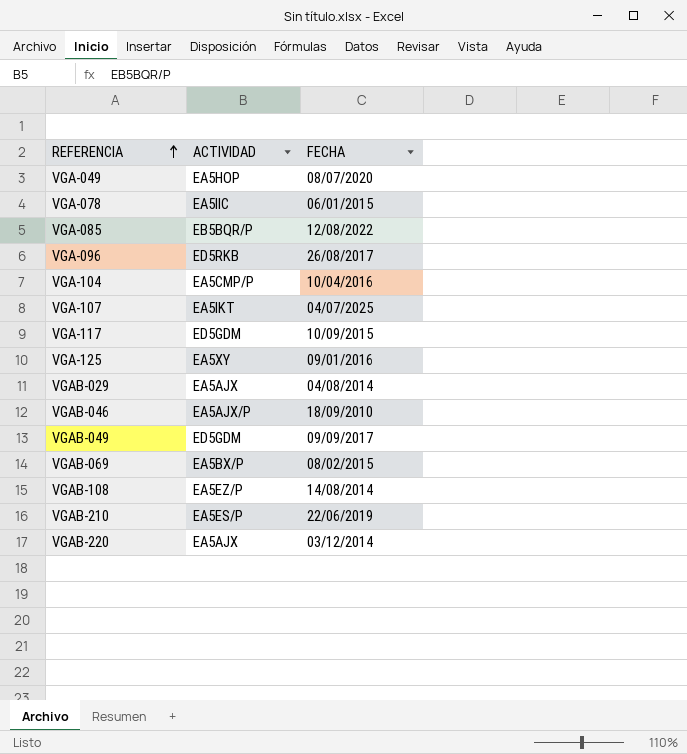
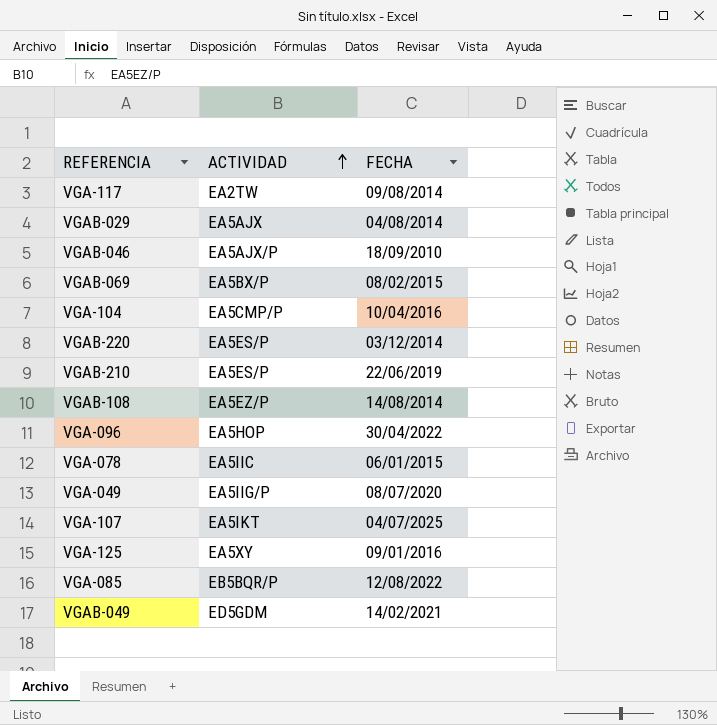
row order: REFERENCIA ascending -> ACTIVIDAD ascending
VGA-117 | ACTIVIDAD: ED5GDM -> EA2TW
VGA-117 | FECHA: 10/09/2015 -> 09/08/2014
VGAB-220 | ACTIVIDAD: EA5AJX -> EA5ES/P
VGA-096 | ACTIVIDAD: ED5RKB -> EA5HOP
VGA-096 | FECHA: 26/08/2017 -> 30/04/2022
VGA-049 | ACTIVIDAD: EA5HOP -> EA5IIG/P
VGAB-049 | FECHA: 09/09/2017 -> 14/02/2021

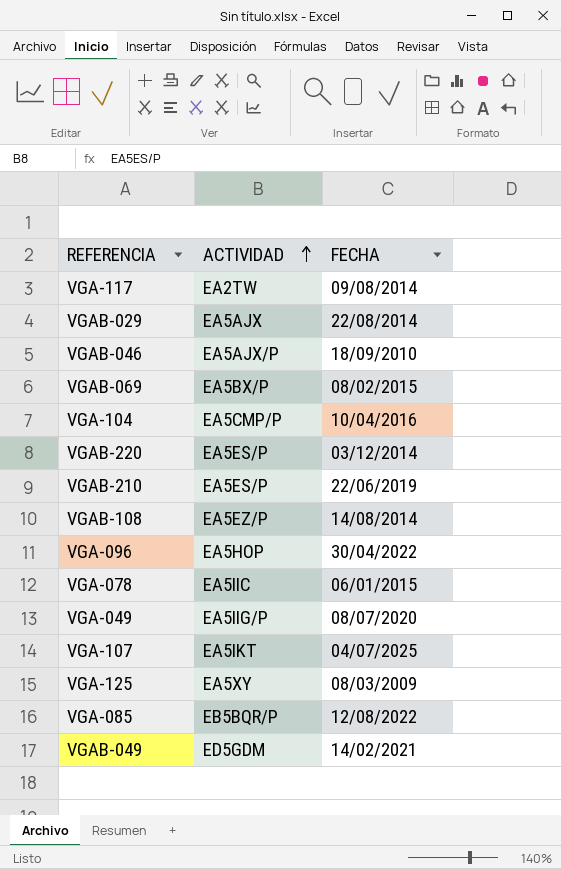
VGAB-029 | FECHA: 04/08/2014 -> 22/08/2014
VGA-125 | FECHA: 09/01/2016 -> 08/03/2009

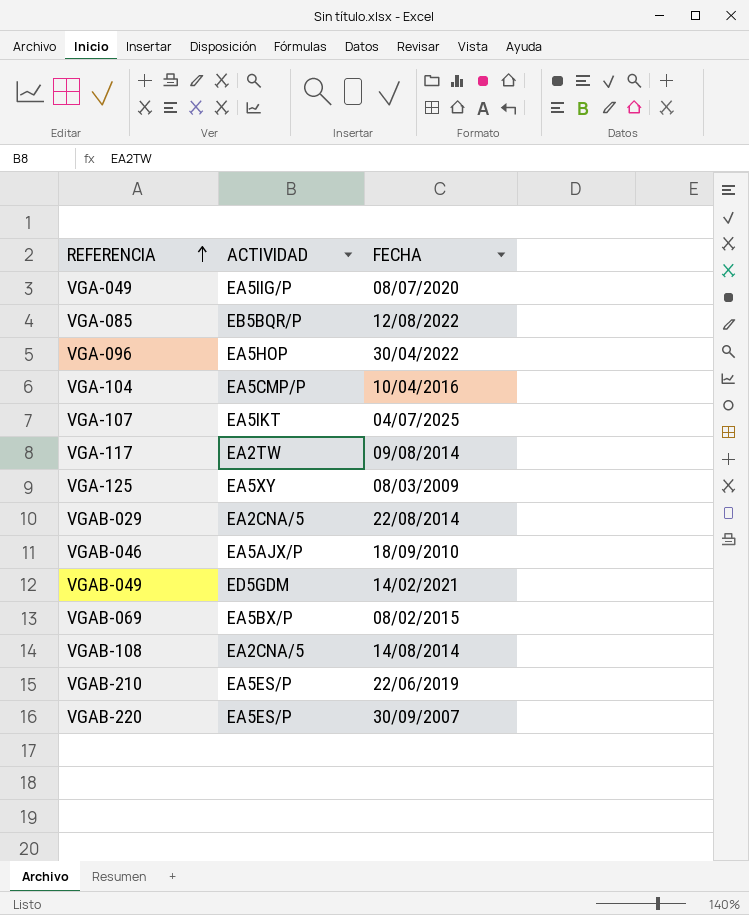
row order: ACTIVIDAD ascending -> REFERENCIA ascending
row VGA-078: EA5IIC | 06/01/2015 -> none
VGAB-029 | ACTIVIDAD: EA5AJX -> EA2CNA/5
VGAB-108 | ACTIVIDAD: EA5EZ/P -> EA2CNA/5
VGAB-220 | FECHA: 03/12/2014 -> 30/09/2007

